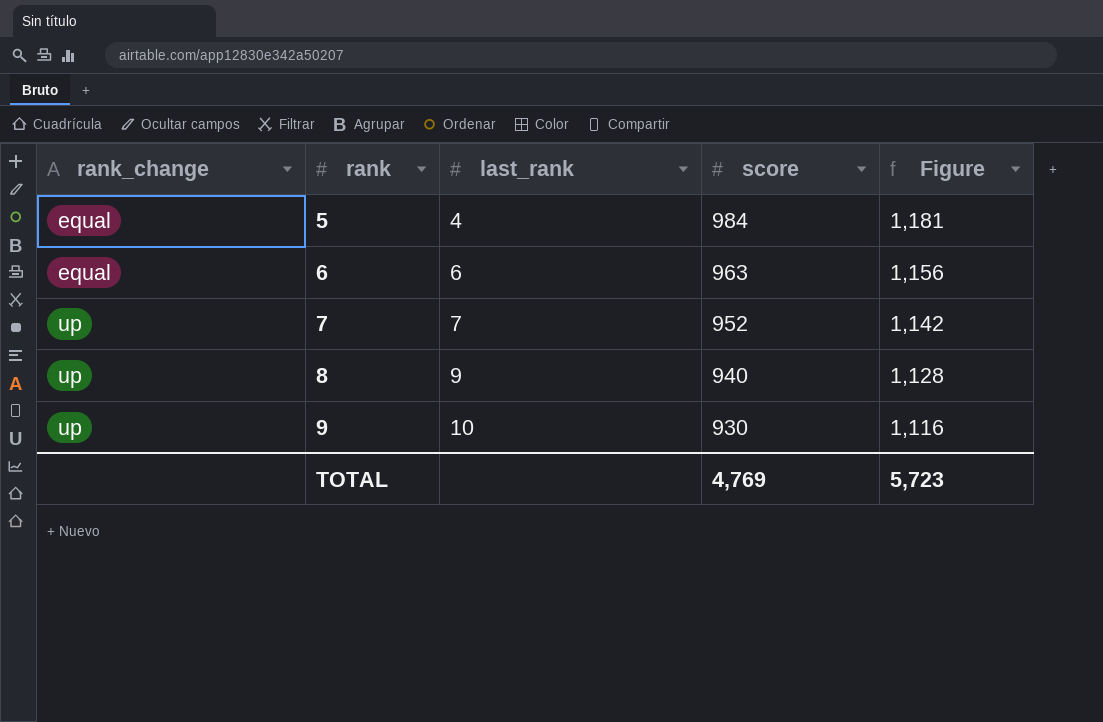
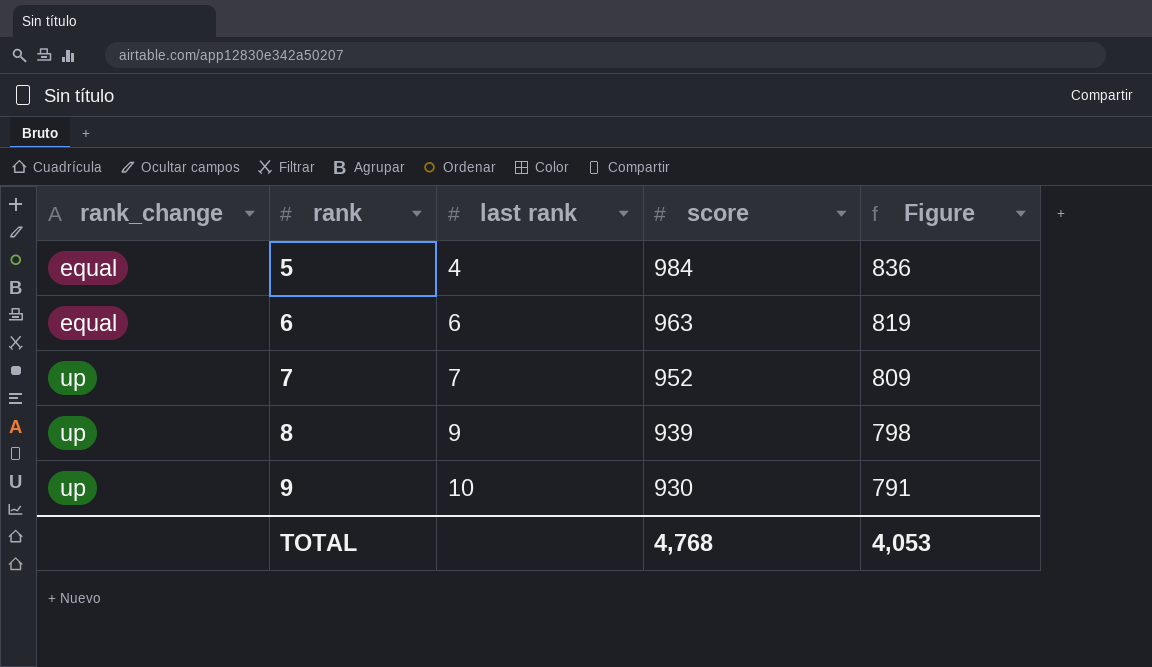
column name: last_rank -> last rank
column Figure | formula: [score] * 1.2 -> [score] * 0.85
8 | score: 940 -> 939
TOTAL | score: 4,769 -> 4,768
TOTAL | Figure: 5,723 -> 4,053

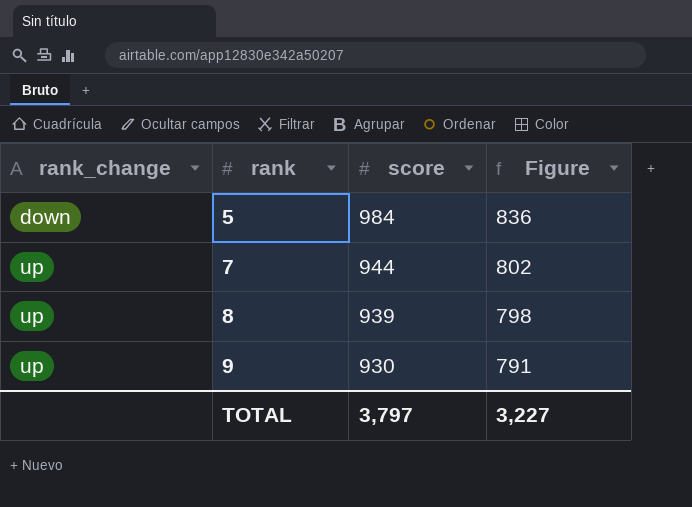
column last rank | position: 3 -> none
row 6: equal | 6 | 963 | 819 -> none
5 | rank_change: equal -> down
7 | score: 952 -> 944
7 | Figure: 809 -> 802
TOTAL | score: 4,768 -> 3,797
TOTAL | Figure: 4,053 -> 3,227

